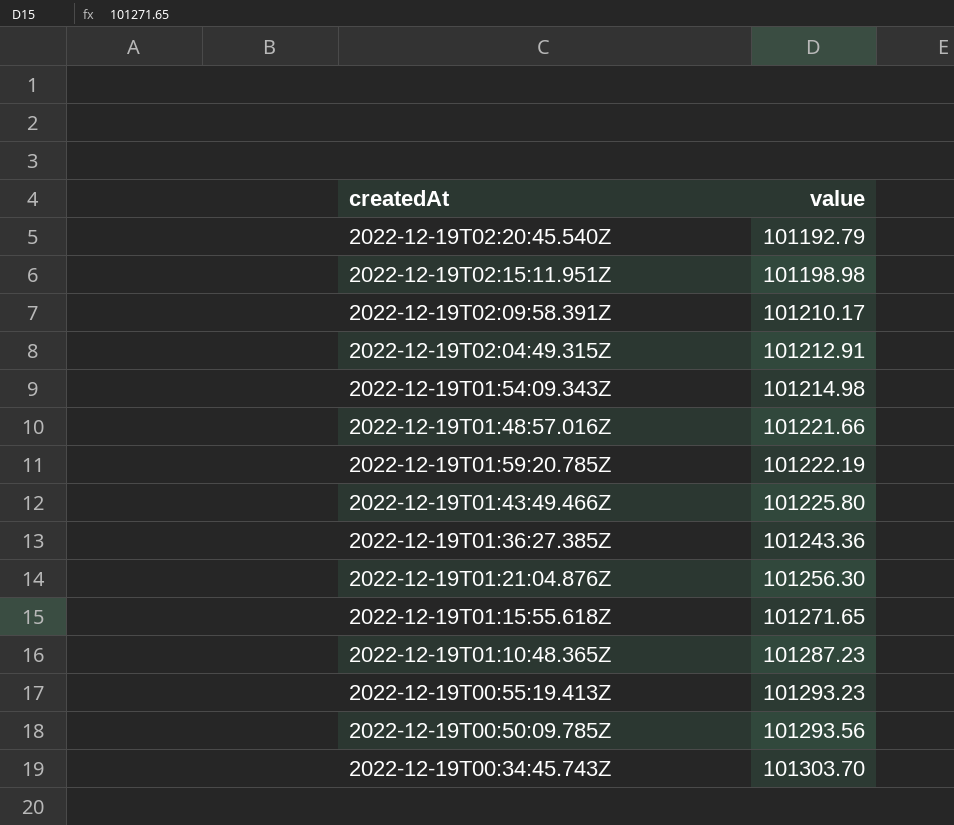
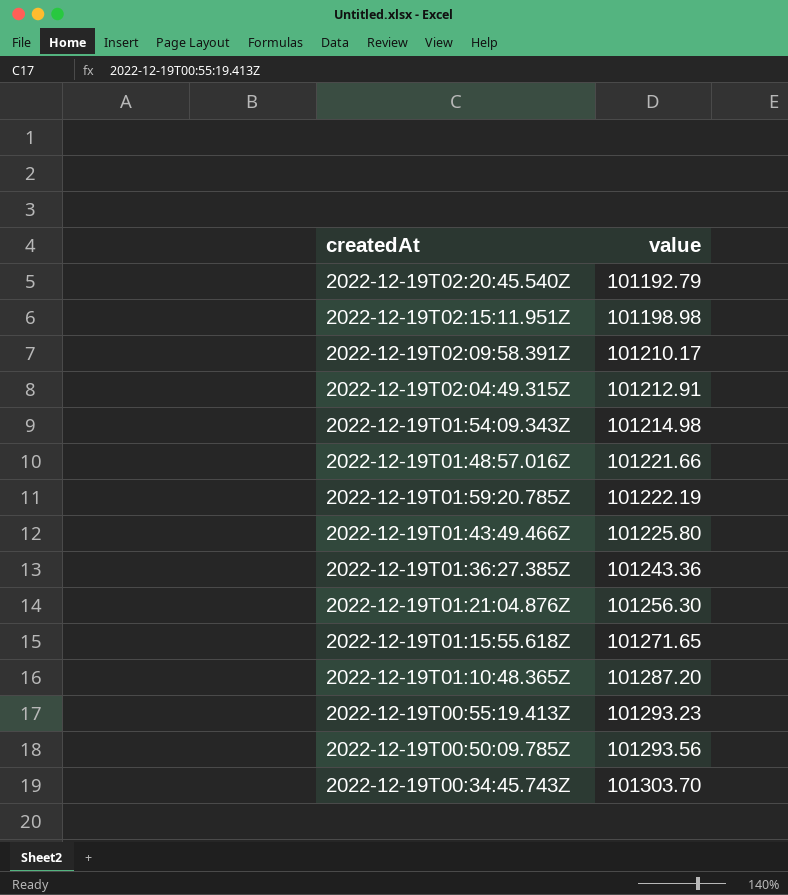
2022-12-19T01:10:48.365Z | value: 101287.23 -> 101287.20

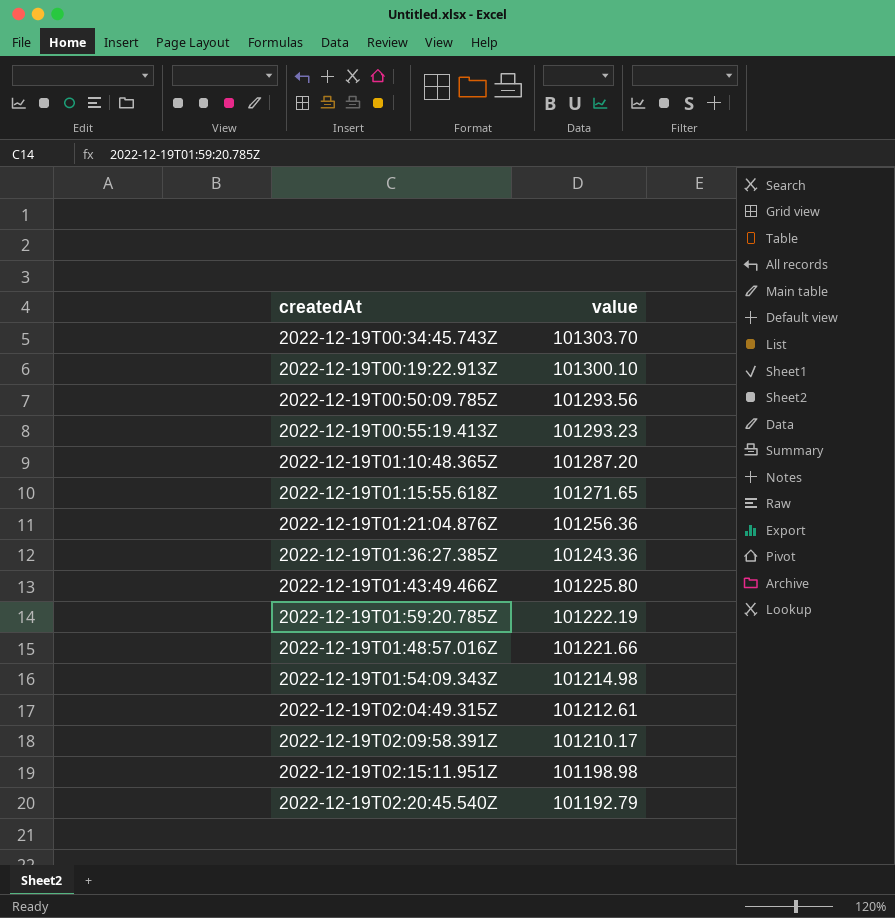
row order: value ascending -> value descending
row 2022-12-19T00:19:22.913Z: none -> 101300.10
2022-12-19T01:21:04.876Z | value: 101256.30 -> 101256.36
2022-12-19T02:04:49.315Z | value: 101212.91 -> 101212.61

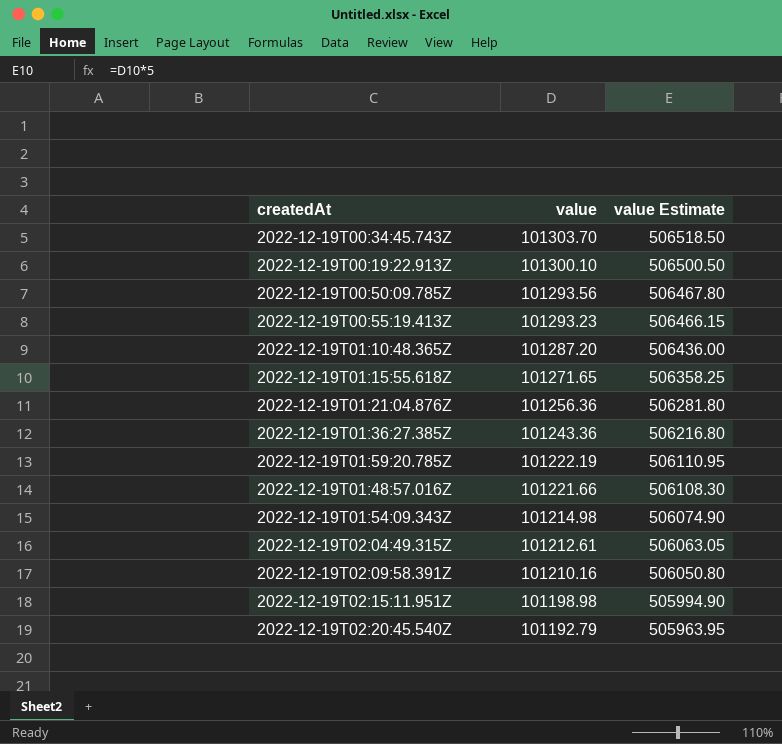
column value Estimate | formula: none -> [value] * 5
row 2022-12-19T01:43:49.466Z: 101225.80 -> none
2022-12-19T02:09:58.391Z | value: 101210.17 -> 101210.16

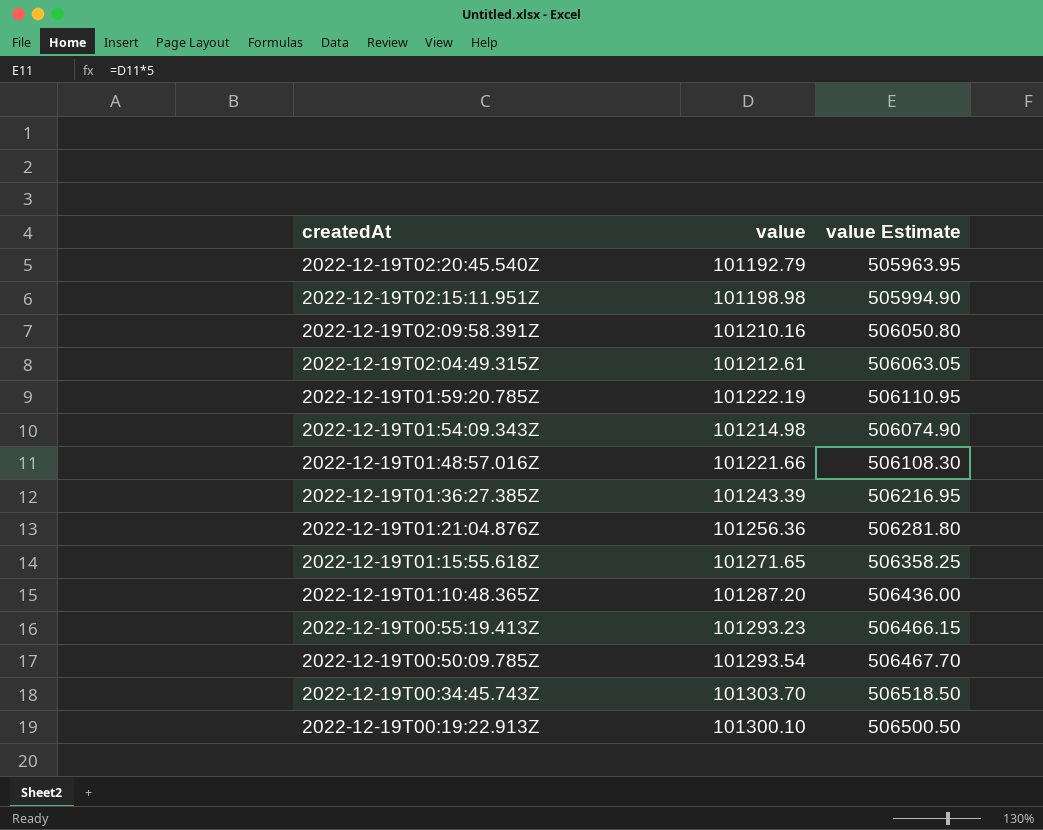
row order: value descending -> createdAt descending
2022-12-19T01:36:27.385Z | value: 101243.36 -> 101243.39
2022-12-19T01:36:27.385Z | value Estimate: 506216.80 -> 506216.95
2022-12-19T00:50:09.785Z | value: 101293.56 -> 101293.54
2022-12-19T00:50:09.785Z | value Estimate: 506467.80 -> 506467.70

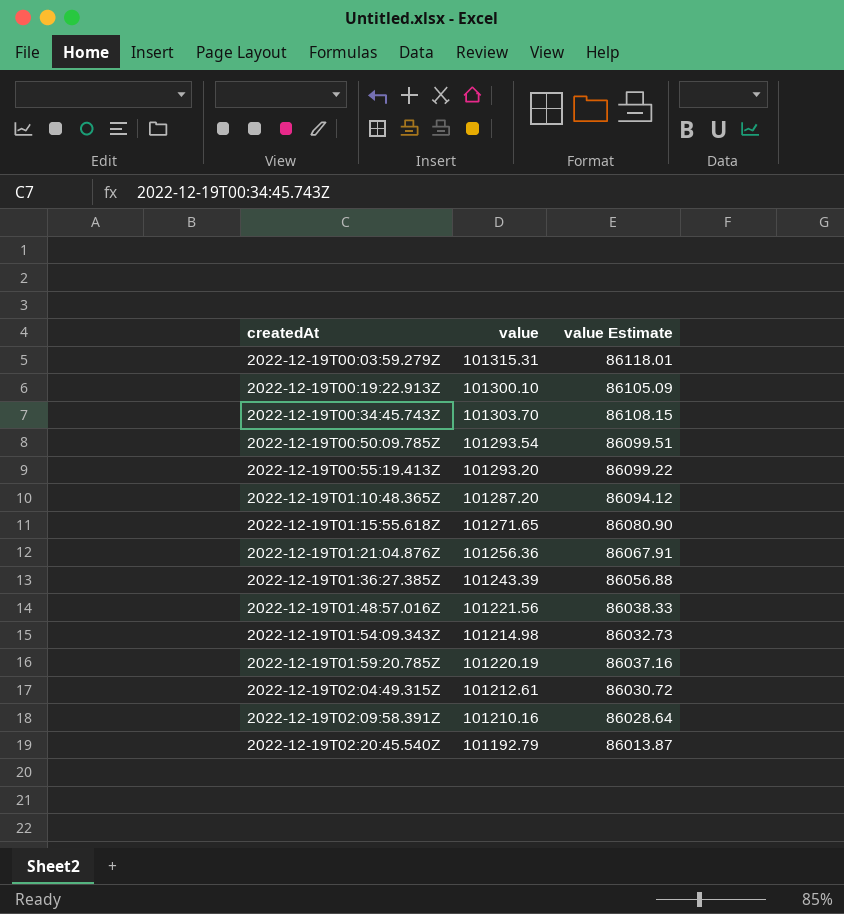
row order: createdAt descending -> createdAt ascending
column value Estimate | formula: [value] * 5 -> [value] * 0.85
row 2022-12-19T02:15:11.951Z: 101198.98 | 505994.90 -> none
row 2022-12-19T00:03:59.279Z: none -> 101315.31 | 86118.01
2022-12-19T00:55:19.413Z | value: 101293.23 -> 101293.20
2022-12-19T01:48:57.016Z | value: 101221.66 -> 101221.56
2022-12-19T01:59:20.785Z | value: 101222.19 -> 101220.19

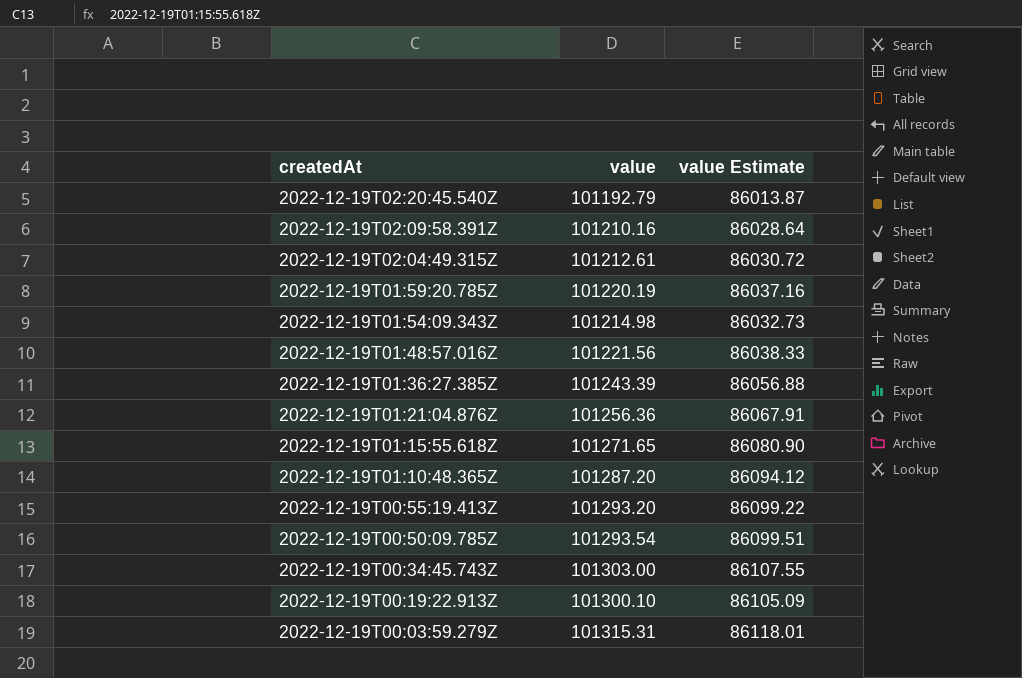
row order: createdAt ascending -> createdAt descending
2022-12-19T00:34:45.743Z | value: 101303.70 -> 101303.00
2022-12-19T00:34:45.743Z | value Estimate: 86108.15 -> 86107.55

